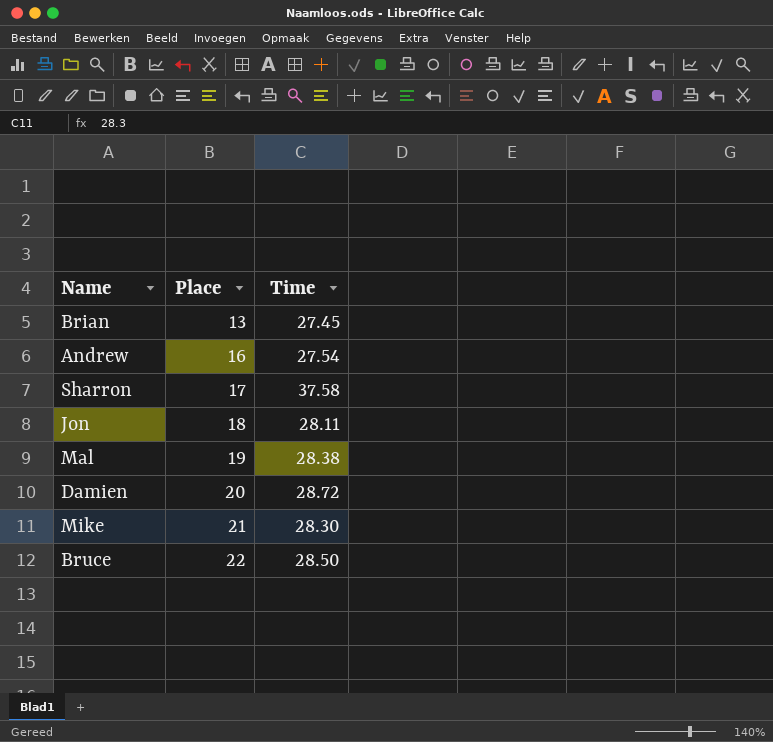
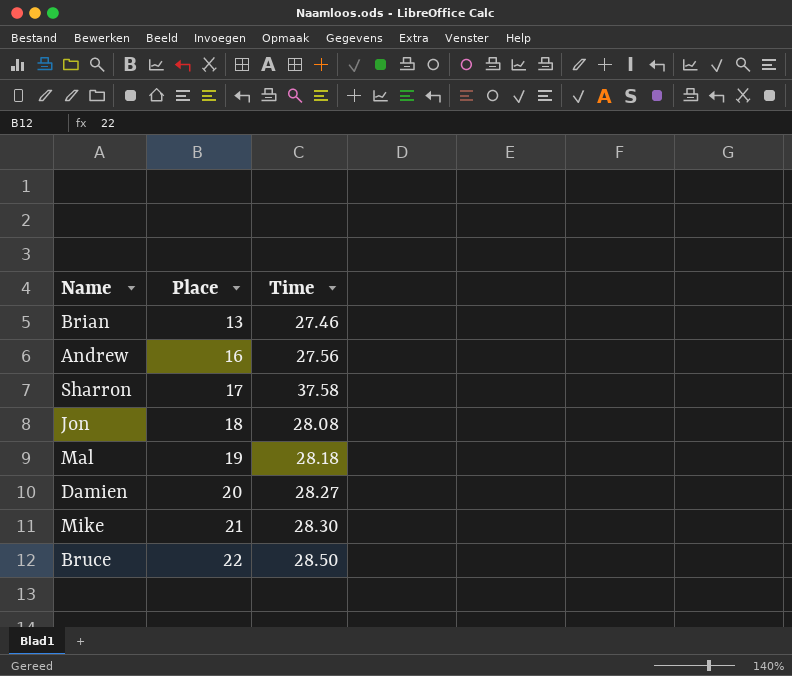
Brian | Time: 27.45 -> 27.46
Andrew | Time: 27.54 -> 27.56
Jon | Time: 28.11 -> 28.08
Mal | Time: 28.38 -> 28.18
Damien | Time: 28.72 -> 28.27

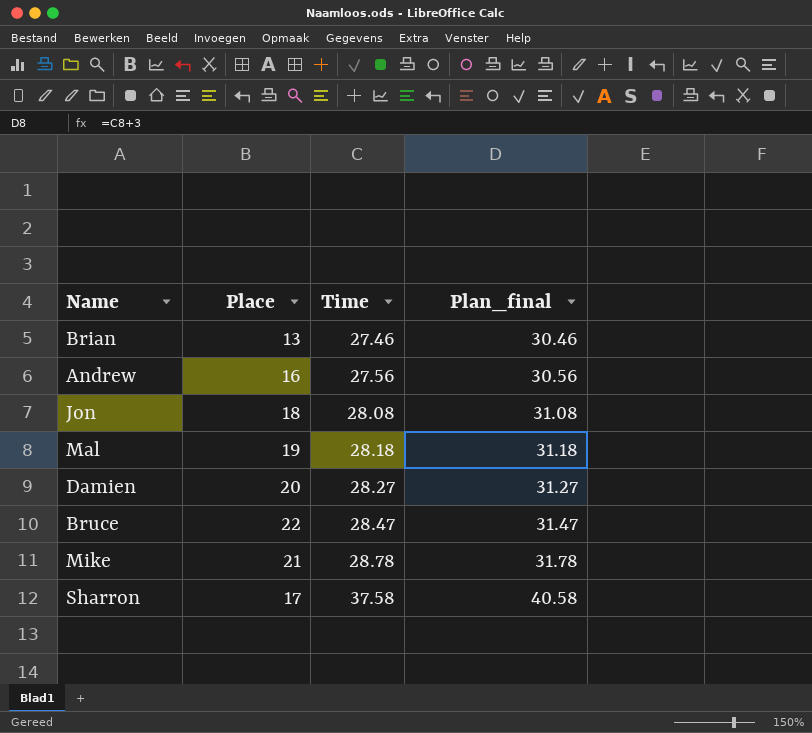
row order: Place ascending -> Time ascending
column Plan_final | formula: none -> [Time] + 3
Bruce | Time: 28.50 -> 28.47
Mike | Time: 28.30 -> 28.78

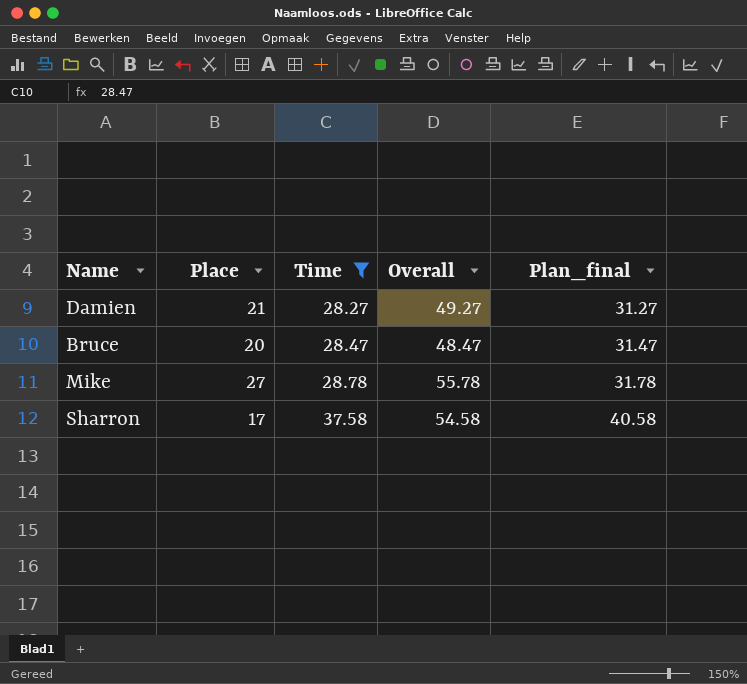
filter: none -> Time >= 28.27
column Overall | formula: none -> [Place] + [Time]
Damien | Place: 20 -> 21
Bruce | Place: 22 -> 20
Mike | Place: 21 -> 27

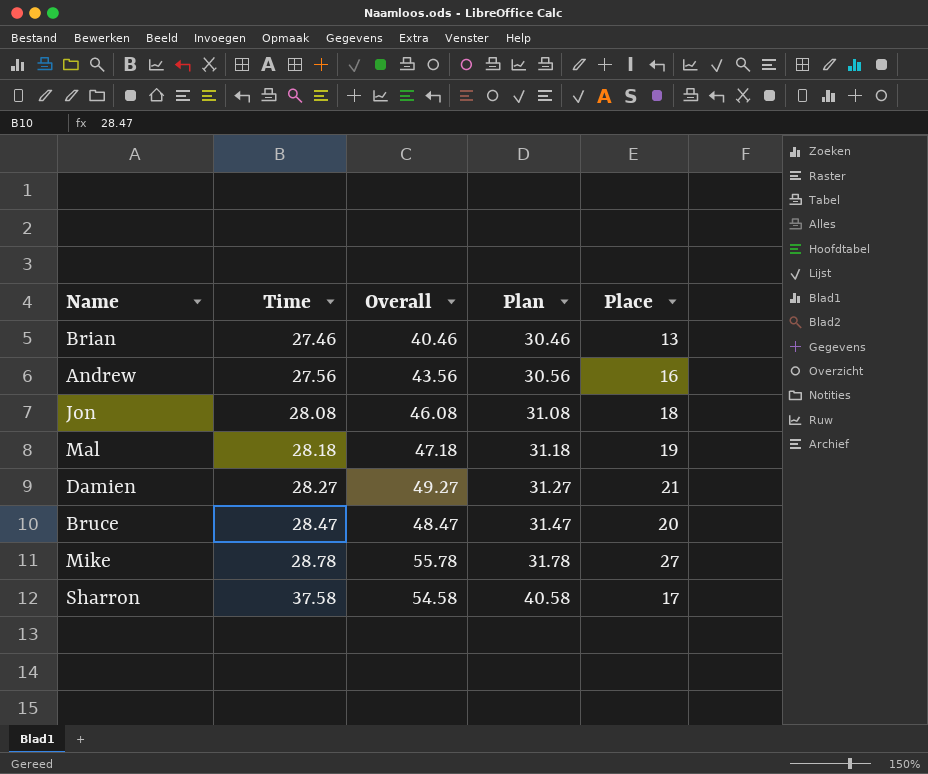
filter: Time >= 28.27 -> none
column name: Plan_final -> Plan
column Place | position: 2 -> 5

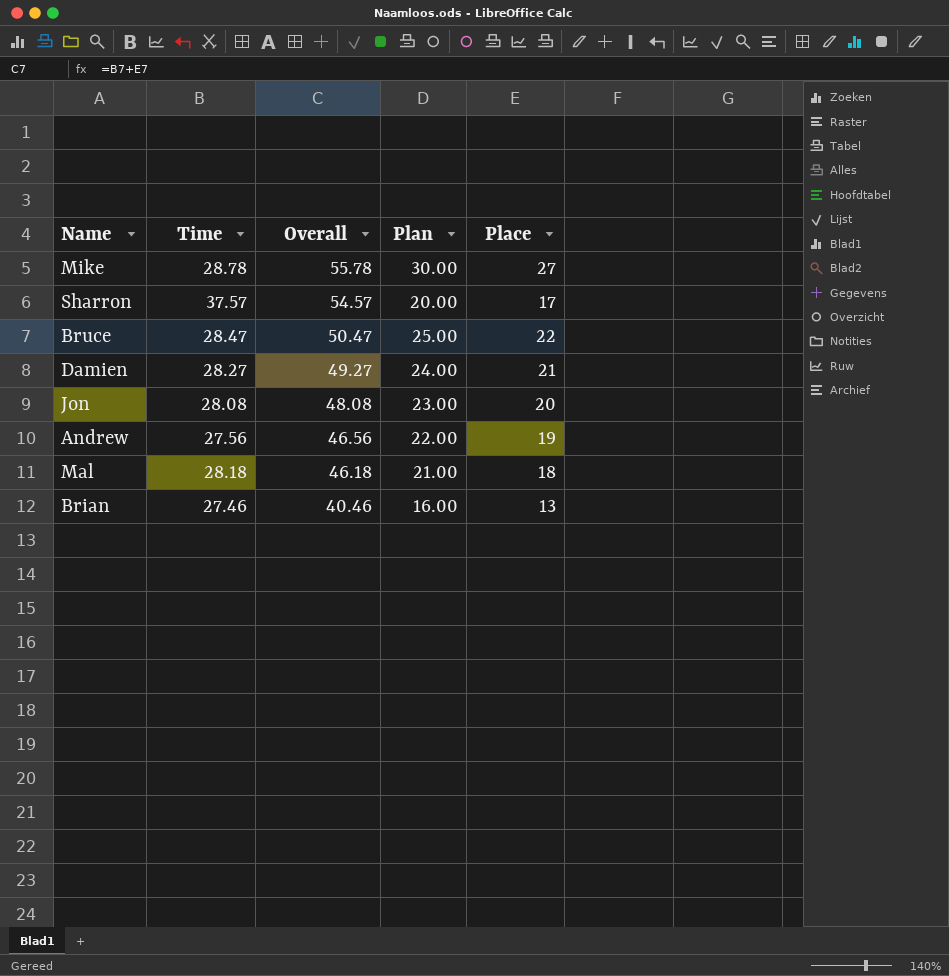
row order: Time ascending -> Overall descending
column Plan | formula: [Time] + 3 -> [Place] + 3
Sharron | Time: 37.58 -> 37.57
Sharron | Overall: 54.58 -> 54.57
Bruce | Overall: 48.47 -> 50.47
Bruce | Place: 20 -> 22
Jon | Overall: 46.08 -> 48.08
Jon | Place: 18 -> 20
Andrew | Overall: 43.56 -> 46.56
Andrew | Place: 16 -> 19
Mal | Overall: 47.18 -> 46.18
Mal | Place: 19 -> 18

